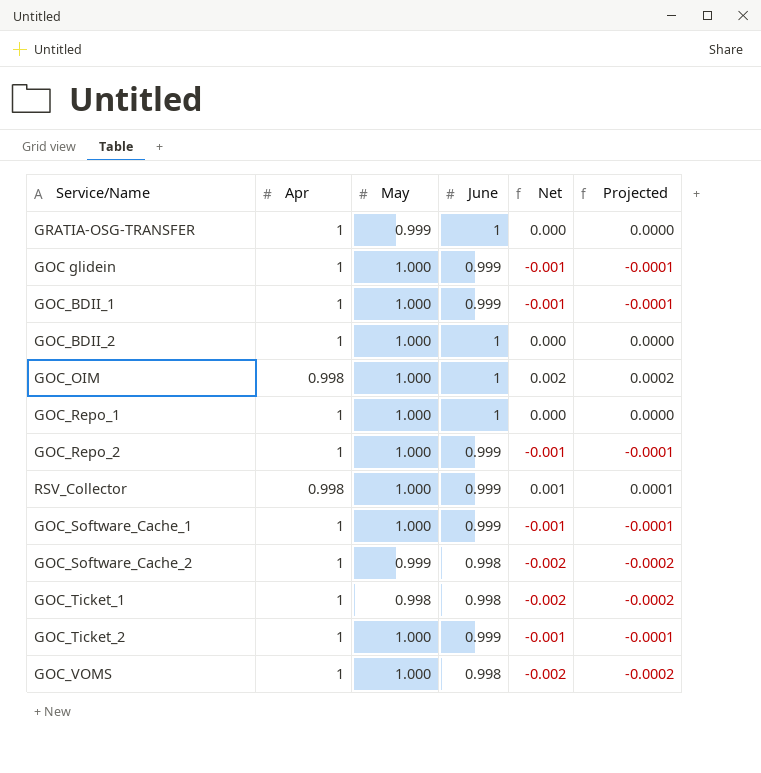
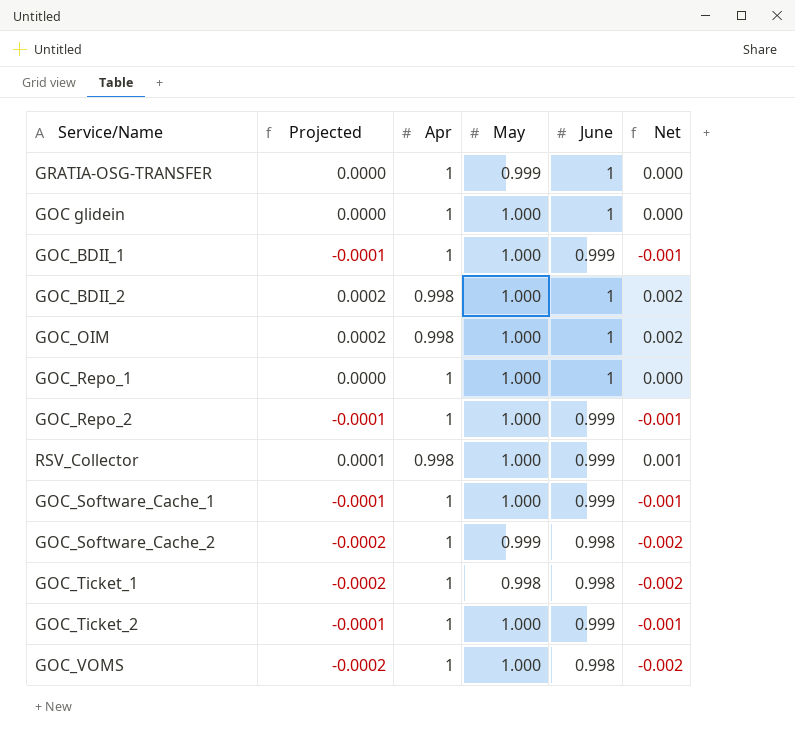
column Projected | position: 6 -> 2
GOC glidein | Projected: -0.0001 -> 0.0000
GOC glidein | June: 0.999 -> 1
GOC glidein | Net: -0.001 -> 0.000
GOC_BDII_2 | Projected: 0.0000 -> 0.0002
GOC_BDII_2 | Apr: 1 -> 0.998
GOC_BDII_2 | Net: 0.000 -> 0.002

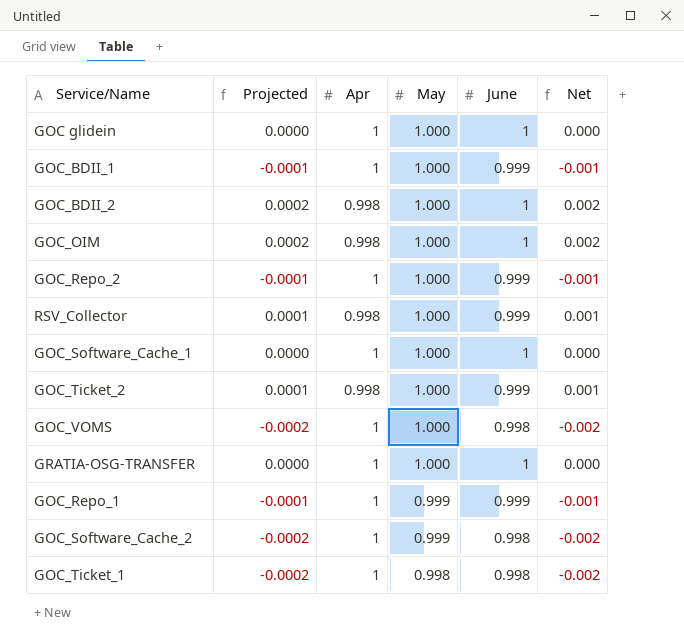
row order: none -> May descending
GOC_Software_Cache_1 | Projected: -0.0001 -> 0.0000
GOC_Software_Cache_1 | June: 0.999 -> 1
GOC_Software_Cache_1 | Net: -0.001 -> 0.000
GOC_Ticket_2 | Projected: -0.0001 -> 0.0001
GOC_Ticket_2 | Apr: 1 -> 0.998
GOC_Ticket_2 | Net: -0.001 -> 0.001
GRATIA-OSG-TRANSFER | May: 0.999 -> 1.000
GOC_Repo_1 | Projected: 0.0000 -> -0.0001
GOC_Repo_1 | May: 1.000 -> 0.999
GOC_Repo_1 | June: 1 -> 0.999
GOC_Repo_1 | Net: 0.000 -> -0.001

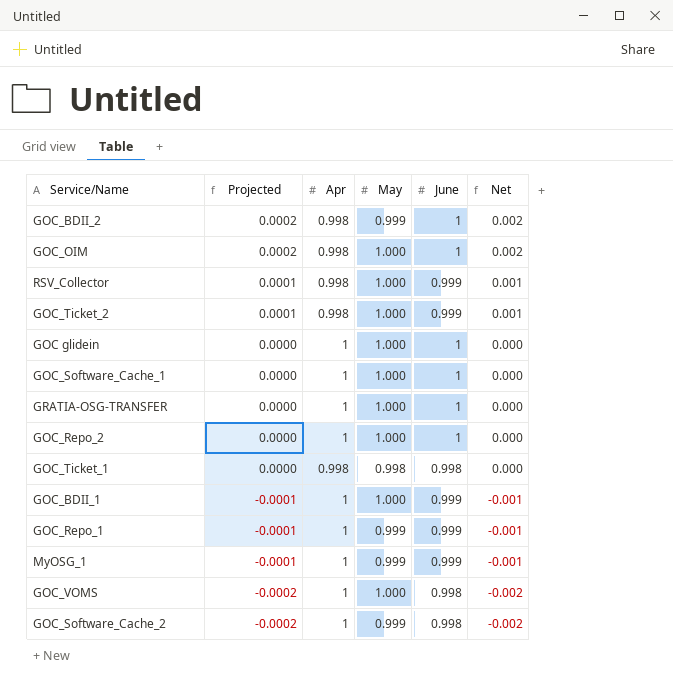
row order: May descending -> Projected descending
GOC_BDII_2 | May: 1.000 -> 0.999
GOC_Repo_2 | Projected: -0.0001 -> 0.0000
GOC_Repo_2 | June: 0.999 -> 1
GOC_Repo_2 | Net: -0.001 -> 0.000
GOC_Ticket_1 | Projected: -0.0002 -> 0.0000
GOC_Ticket_1 | Apr: 1 -> 0.998
GOC_Ticket_1 | Net: -0.002 -> 0.000
row MyOSG_1: none -> -0.0001 | 1 | 0.999 | 0.999 | -0.001

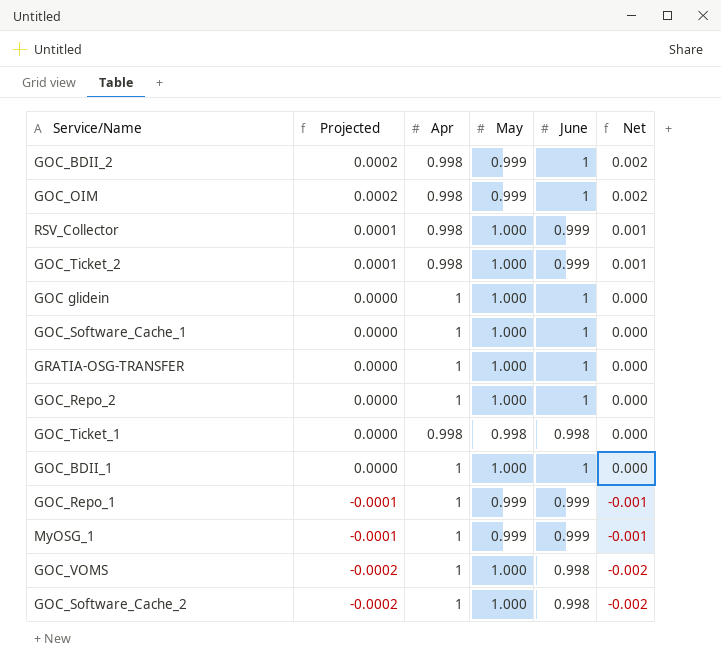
GOC_OIM | May: 1.000 -> 0.999
GOC_BDII_1 | Projected: -0.0001 -> 0.0000
GOC_BDII_1 | June: 0.999 -> 1
GOC_BDII_1 | Net: -0.001 -> 0.000
GOC_Software_Cache_2 | May: 0.999 -> 1.000

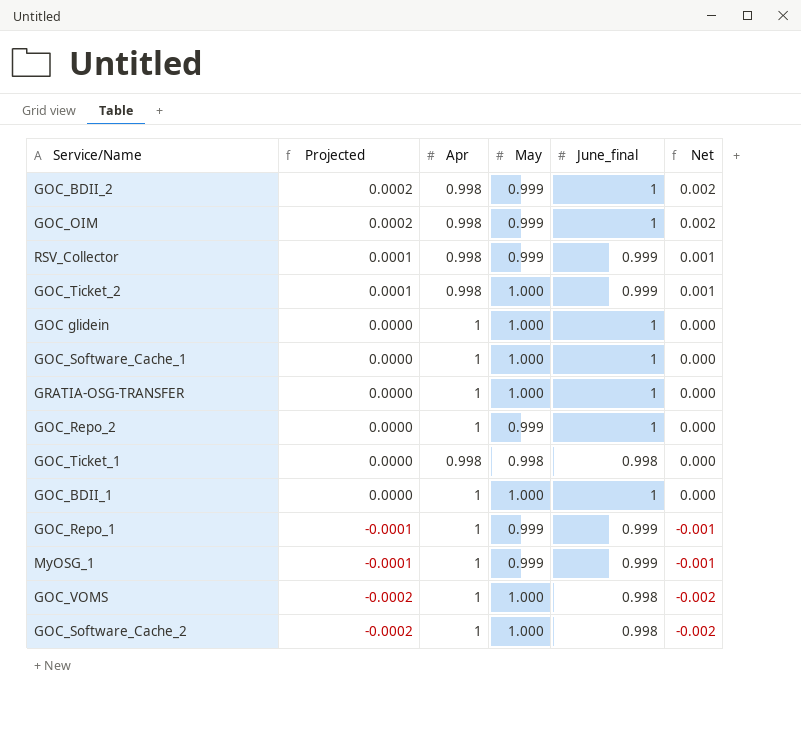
column name: June -> June_final
RSV_Collector | May: 1.000 -> 0.999
GOC_Repo_2 | May: 1.000 -> 0.999

